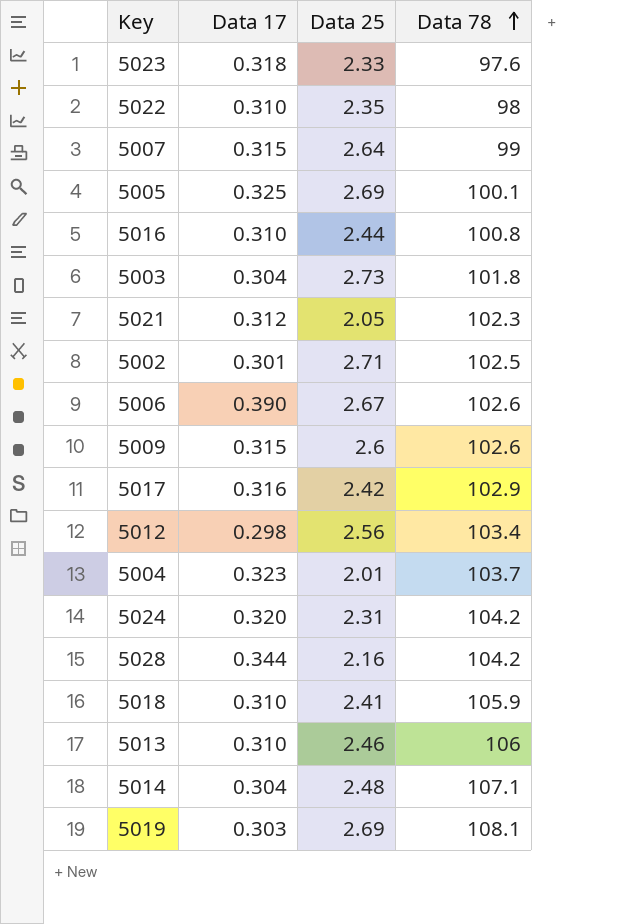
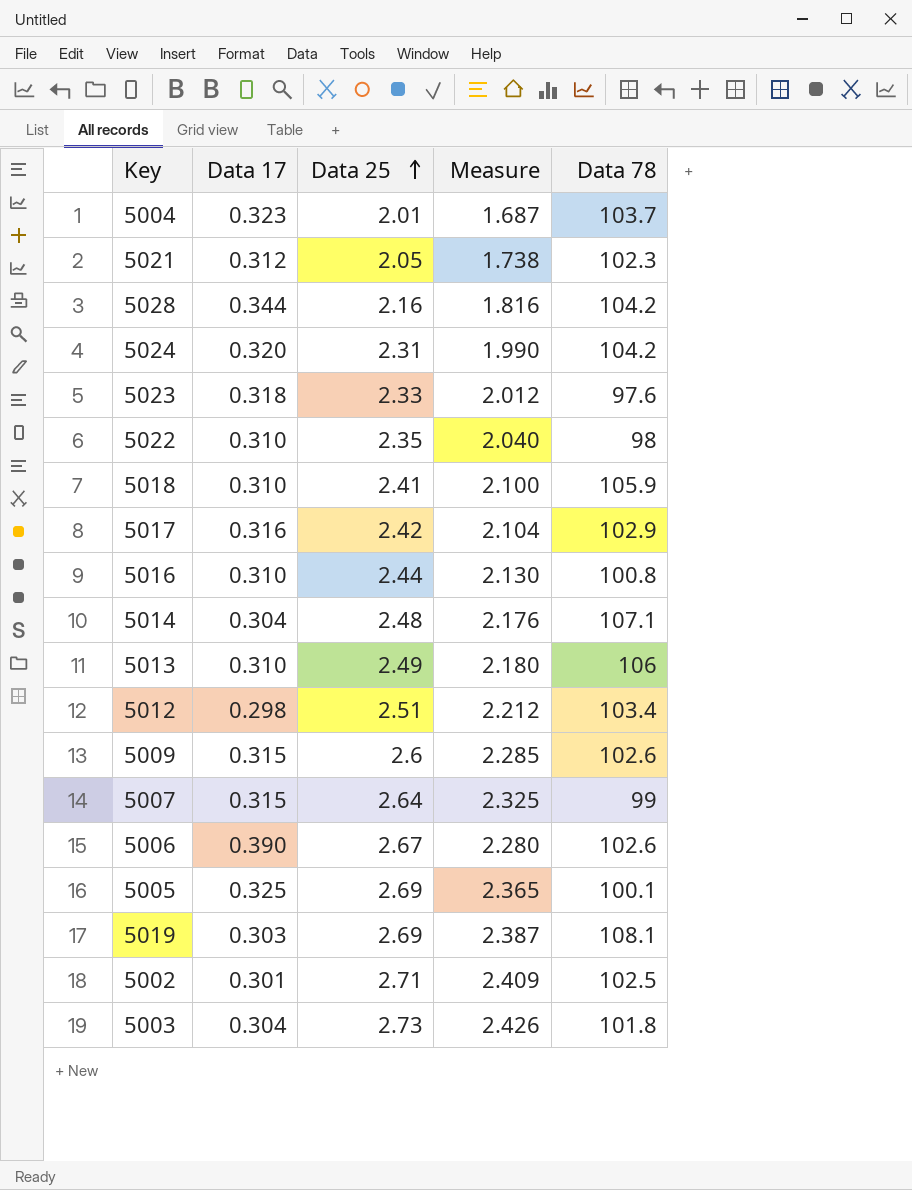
row order: Data 78 ascending -> Data 25 ascending
column Measure | formula: none -> [Data 25] - [Data 17]
5013 | Data 25: 2.46 -> 2.49
5012 | Data 25: 2.56 -> 2.51

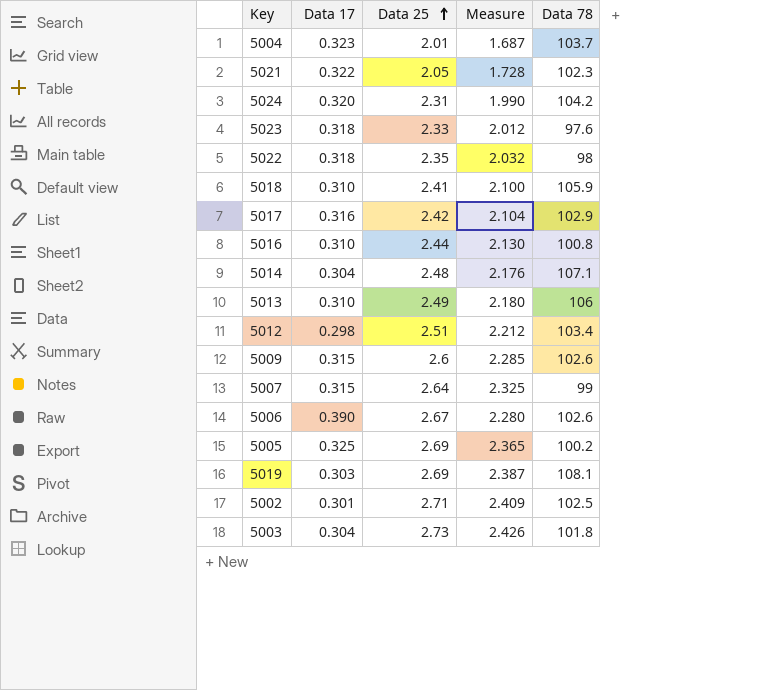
row 5028: 0.344 | 2.16 | 1.816 | 104.2 -> none
5021 | Data 17: 0.312 -> 0.322
5021 | Measure: 1.738 -> 1.728
5022 | Data 17: 0.310 -> 0.318
5022 | Measure: 2.040 -> 2.032
5005 | Data 78: 100.1 -> 100.2

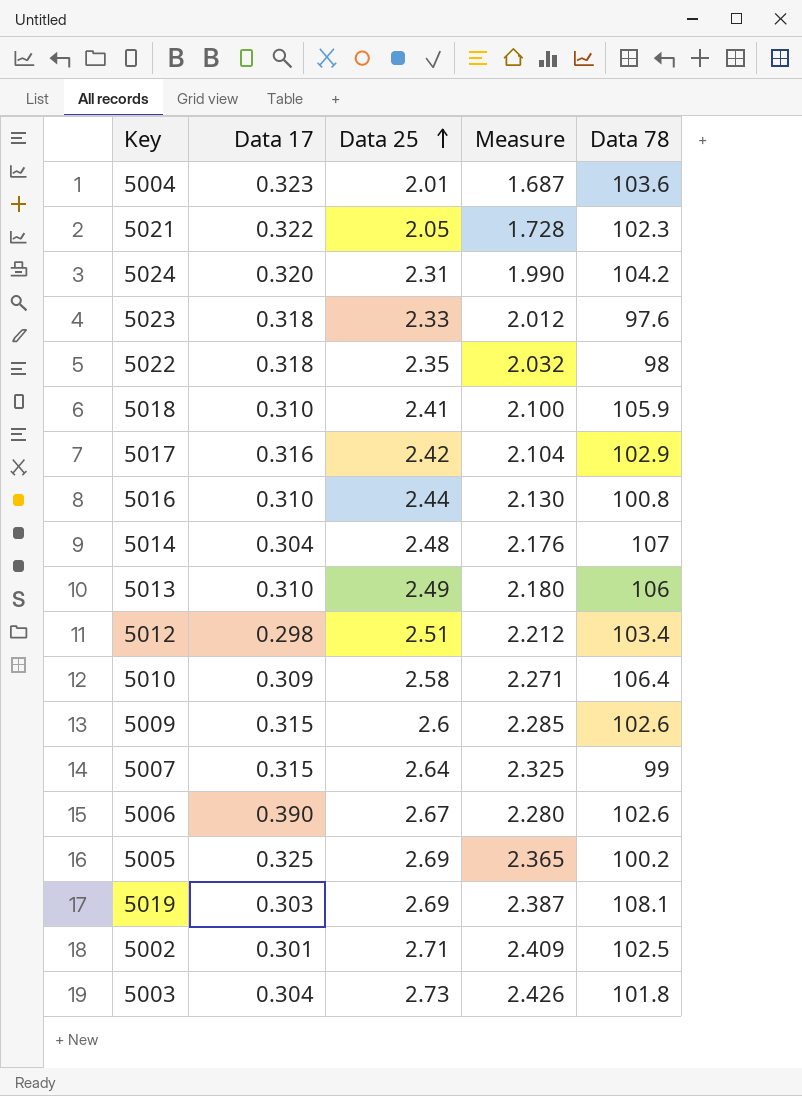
5004 | Data 78: 103.7 -> 103.6
5014 | Data 78: 107.1 -> 107
row 5010: none -> 0.309 | 2.58 | 2.271 | 106.4

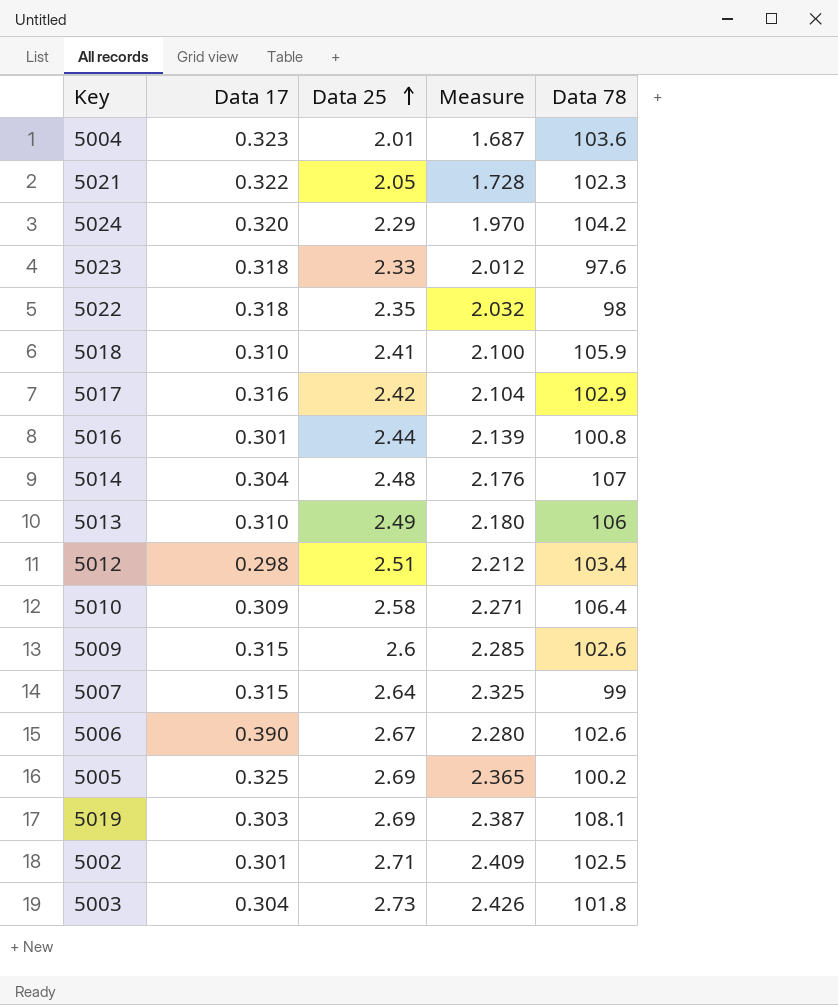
5024 | Data 25: 2.31 -> 2.29
5024 | Measure: 1.990 -> 1.970
5016 | Data 17: 0.310 -> 0.301
5016 | Measure: 2.130 -> 2.139

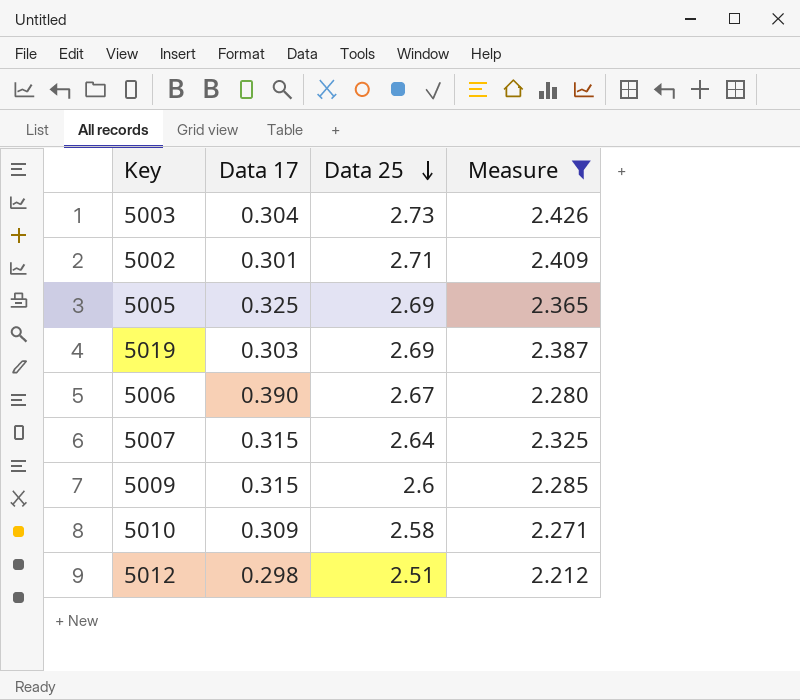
filter: none -> Measure >= 2.212
row order: Data 25 ascending -> Data 25 descending
column Data 78 | position: 5 -> none

